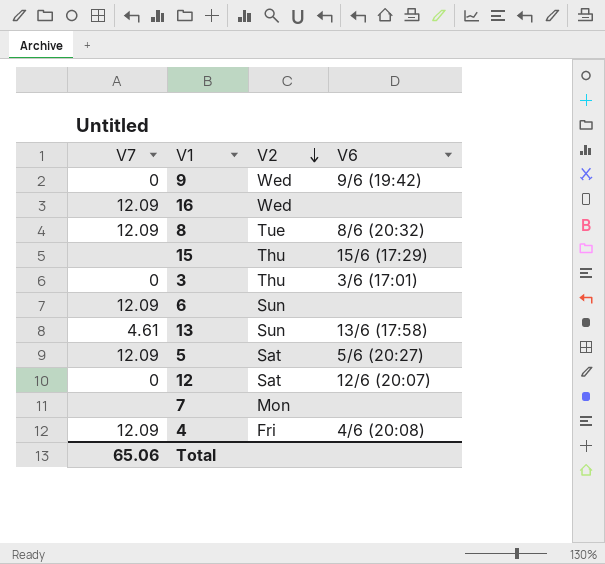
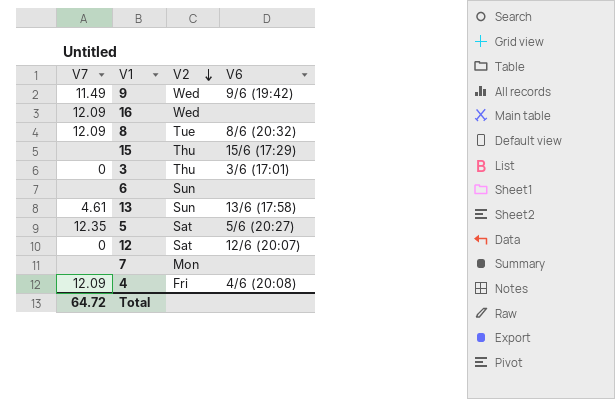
9 | V7: 0 -> 11.49
6 | V7: 12.09 -> none
5 | V7: 12.09 -> 12.35
Total | V7: 65.06 -> 64.72

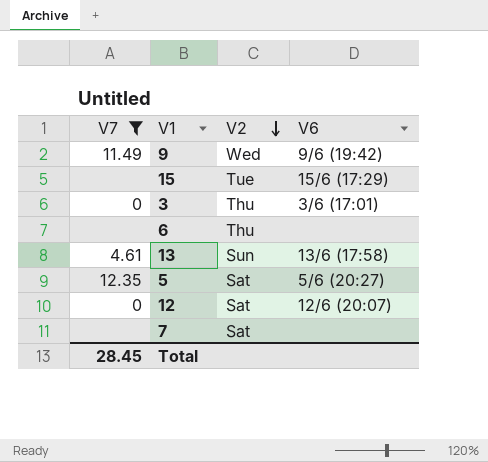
filter: none -> V7 != 12.09
15 | V2: Thu -> Tue
6 | V2: Sun -> Thu
7 | V2: Mon -> Sat
Total | V7: 64.72 -> 28.45

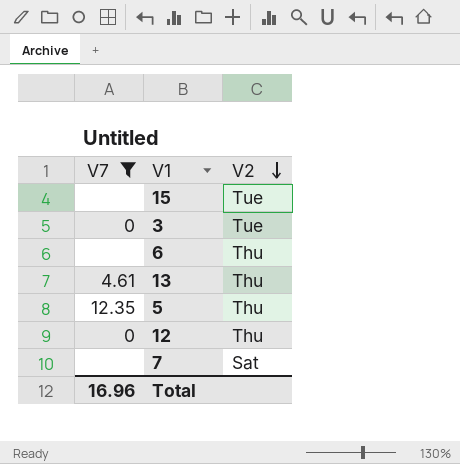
column V6 | position: 4 -> none
row 9: 11.49 | Wed | 9/6 (19:42) -> none
3 | V2: Thu -> Tue
13 | V2: Sun -> Thu
5 | V2: Sat -> Thu
12 | V2: Sat -> Thu
Total | V7: 28.45 -> 16.96

